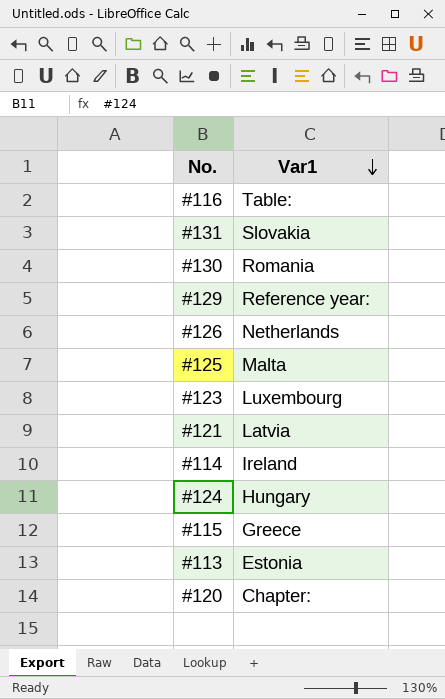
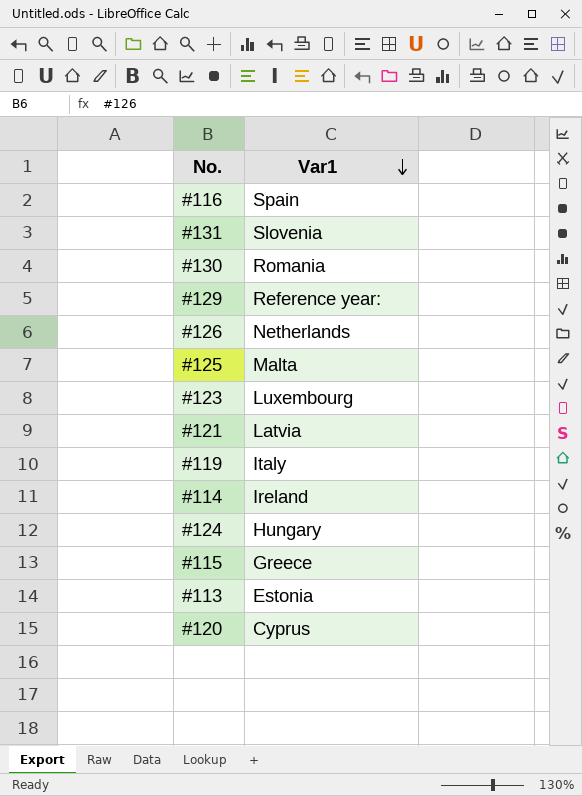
#116 | Var1: Table: -> Spain
#131 | Var1: Slovakia -> Slovenia
row #119: none -> Italy
#120 | Var1: Chapter: -> Cyprus

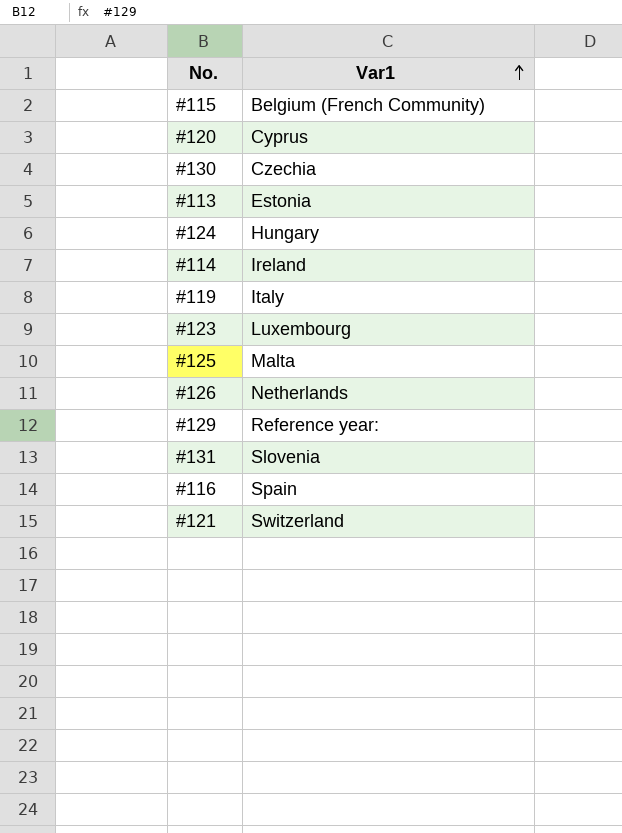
row order: Var1 descending -> Var1 ascending
#115 | Var1: Greece -> Belgium (French Community)
#130 | Var1: Romania -> Czechia
#121 | Var1: Latvia -> Switzerland

